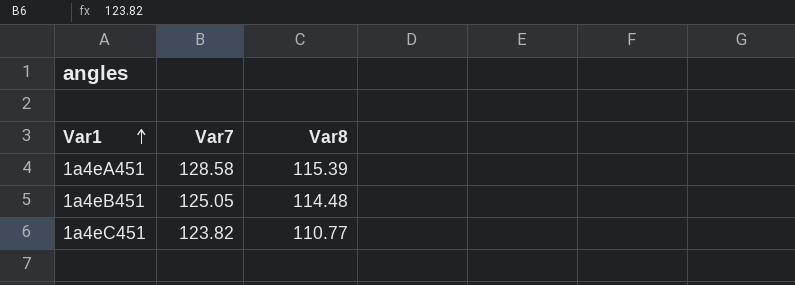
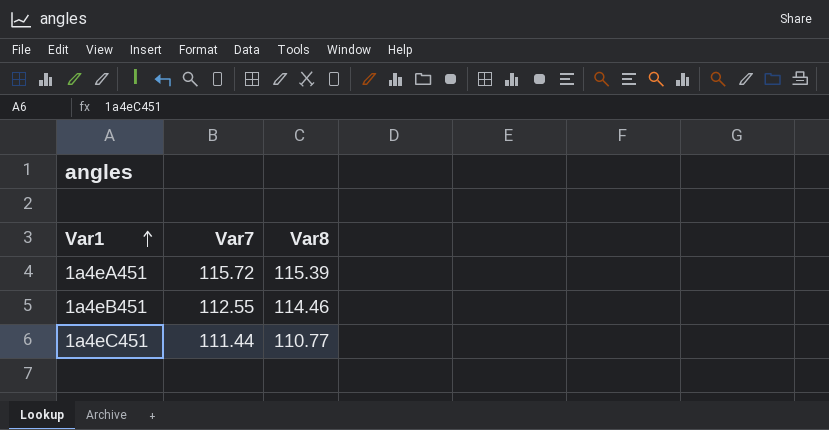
1a4eA451 | Var7: 128.58 -> 115.72
1a4eB451 | Var7: 125.05 -> 112.55
1a4eB451 | Var8: 114.48 -> 114.46
1a4eC451 | Var7: 123.82 -> 111.44

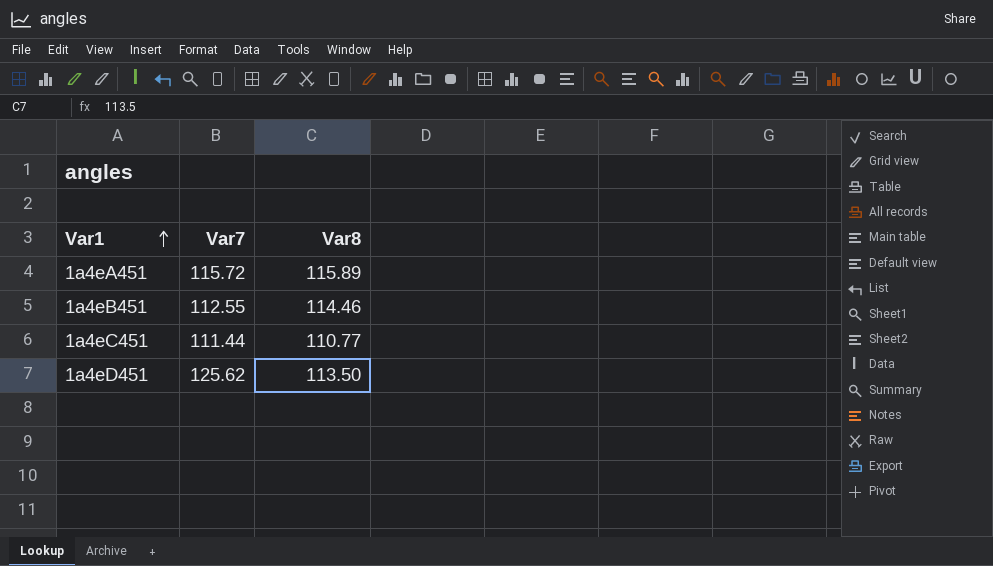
1a4eA451 | Var8: 115.39 -> 115.89
row 1a4eD451: none -> 125.62 | 113.50

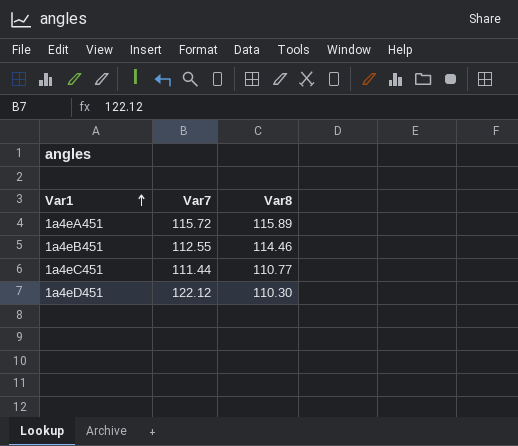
1a4eD451 | Var7: 125.62 -> 122.12
1a4eD451 | Var8: 113.50 -> 110.30

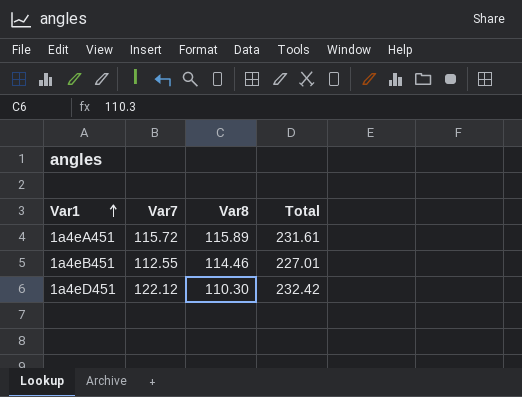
column Total | formula: none -> [Var7] + [Var8]
row 1a4eC451: 111.44 | 110.77 -> none

